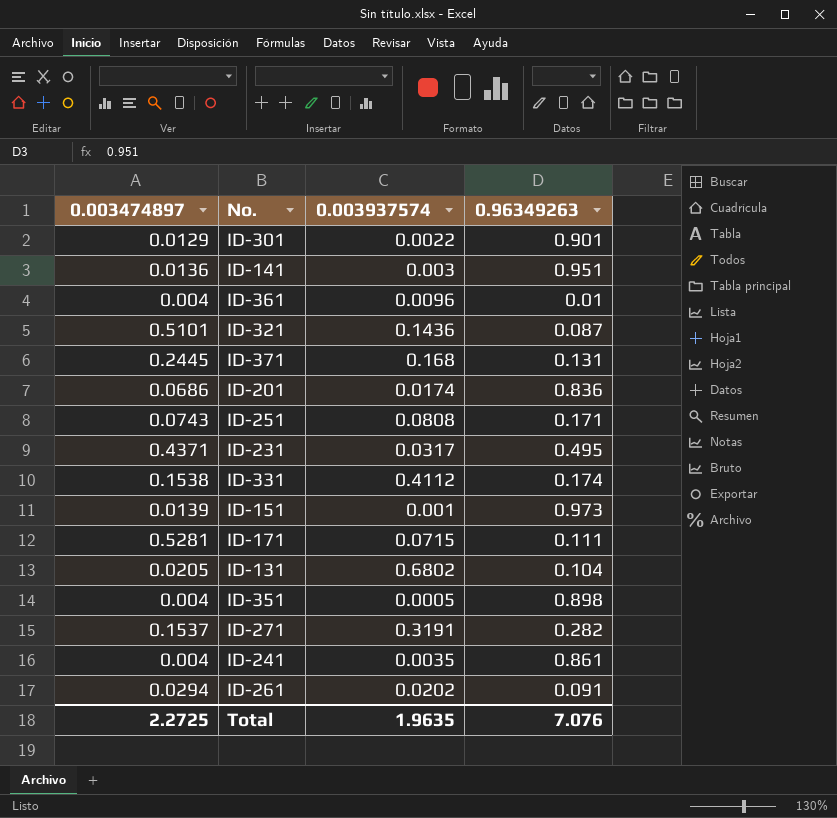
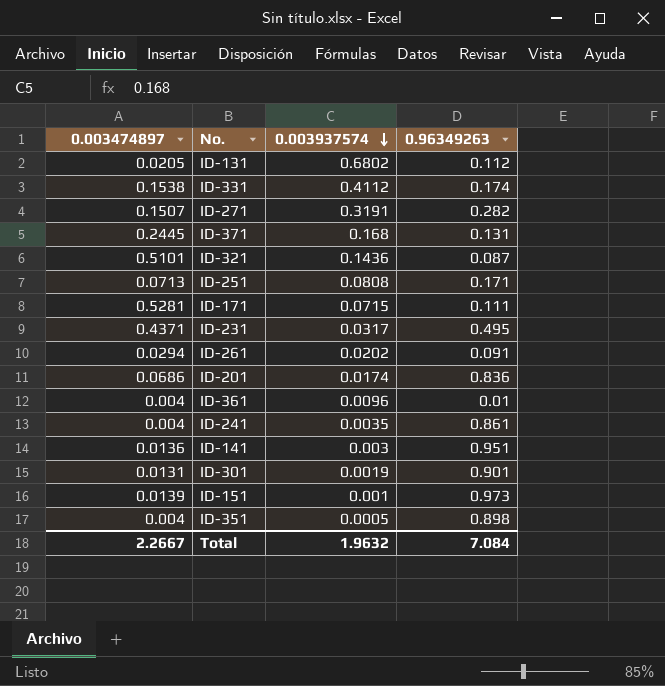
row order: none -> 0.003937574 descending
ID-131 | 0.96349263: 0.104 -> 0.112
ID-271 | 0.003474897: 0.1537 -> 0.1507
ID-251 | 0.003474897: 0.0743 -> 0.0713
ID-301 | 0.003474897: 0.0129 -> 0.0131
ID-301 | 0.003937574: 0.0022 -> 0.0019
Total | 0.003474897: 2.2725 -> 2.2667
Total | 0.003937574: 1.9635 -> 1.9632
Total | 0.96349263: 7.076 -> 7.084

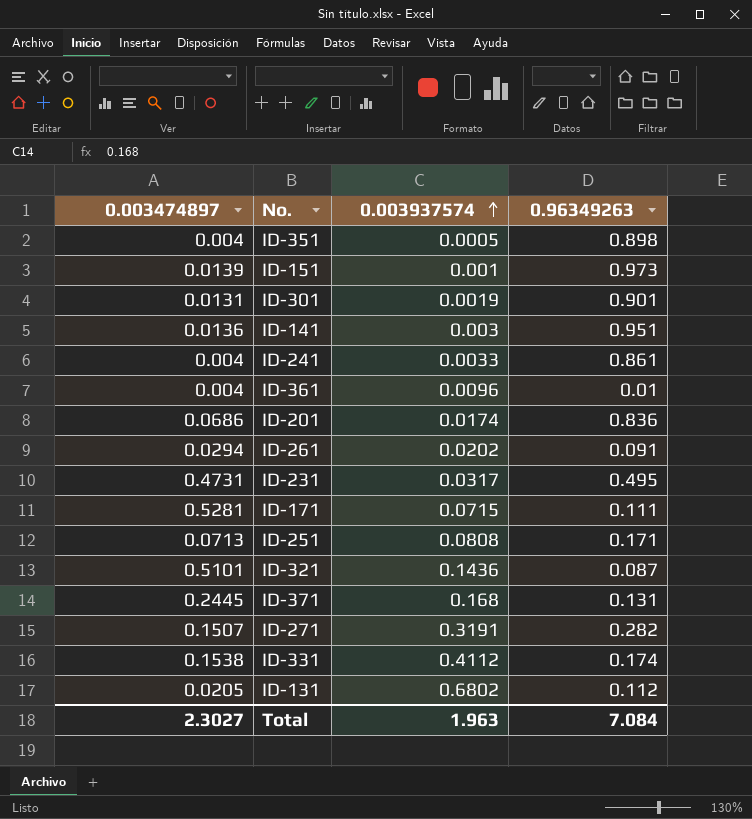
row order: 0.003937574 descending -> 0.003937574 ascending
ID-241 | 0.003937574: 0.0035 -> 0.0033
ID-231 | 0.003474897: 0.4371 -> 0.4731
Total | 0.003474897: 2.2667 -> 2.3027
Total | 0.003937574: 1.9632 -> 1.963

